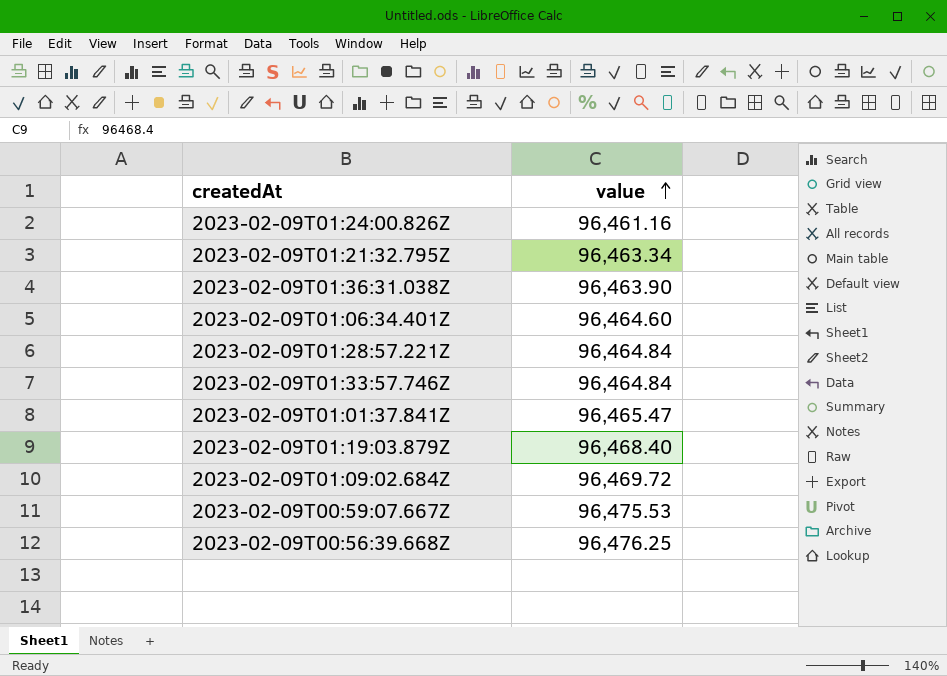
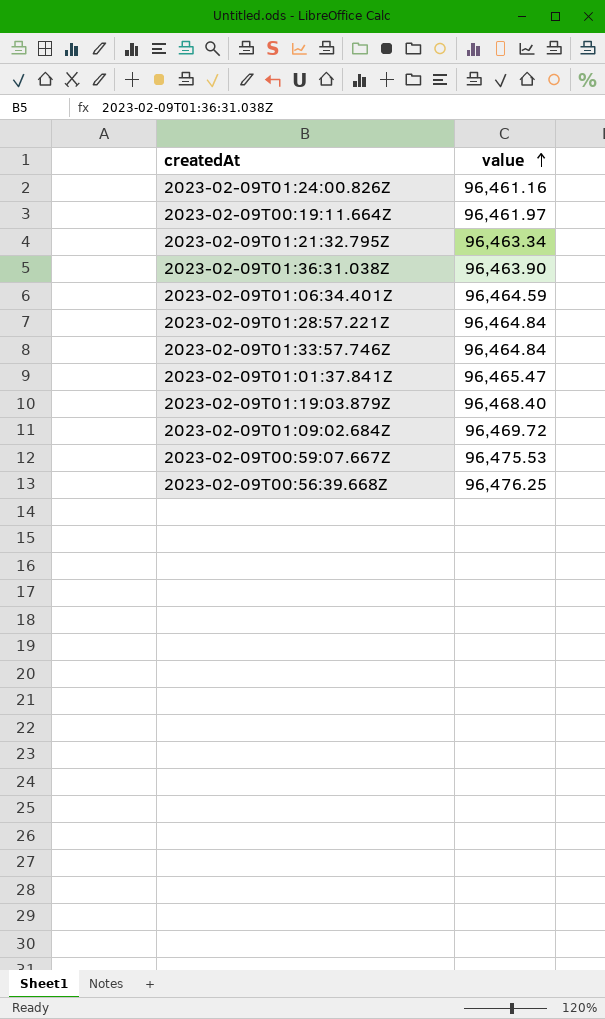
row 2023-02-09T00:19:11.664Z: none -> 96,461.97
2023-02-09T01:06:34.401Z | value: 96,464.60 -> 96,464.59

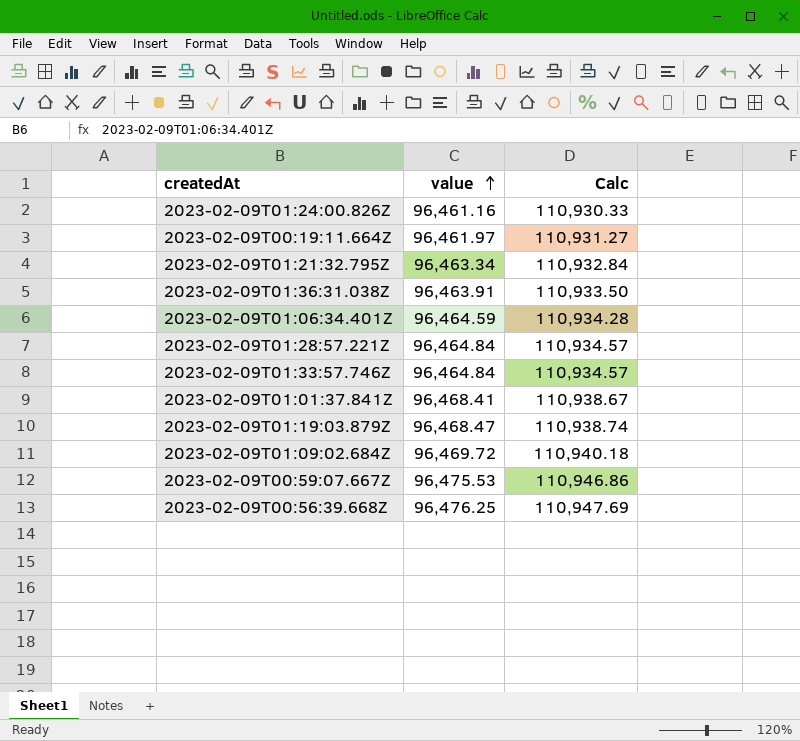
column Calc | formula: none -> [value] * 1.15
2023-02-09T01:36:31.038Z | value: 96,463.90 -> 96,463.91
2023-02-09T01:01:37.841Z | value: 96,465.47 -> 96,468.41
2023-02-09T01:19:03.879Z | value: 96,468.40 -> 96,468.47

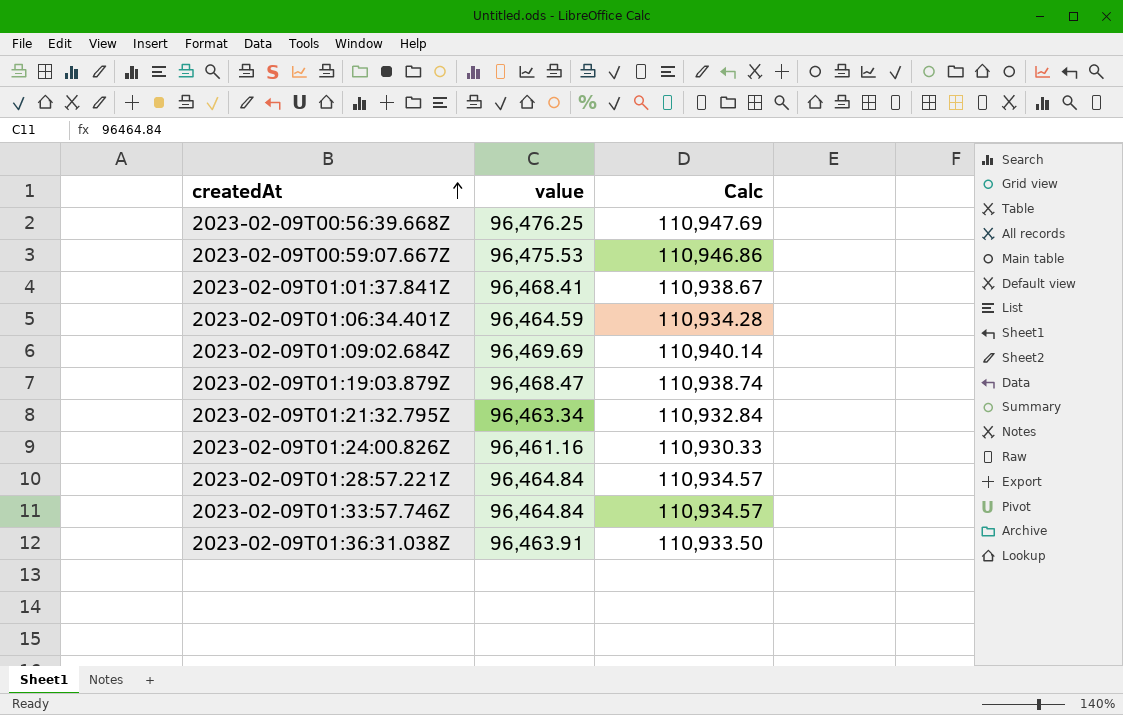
row order: value ascending -> createdAt ascending
row 2023-02-09T00:19:11.664Z: 96,461.97 | 110,931.27 -> none
2023-02-09T01:09:02.684Z | value: 96,469.72 -> 96,469.69
2023-02-09T01:09:02.684Z | Calc: 110,940.18 -> 110,940.14

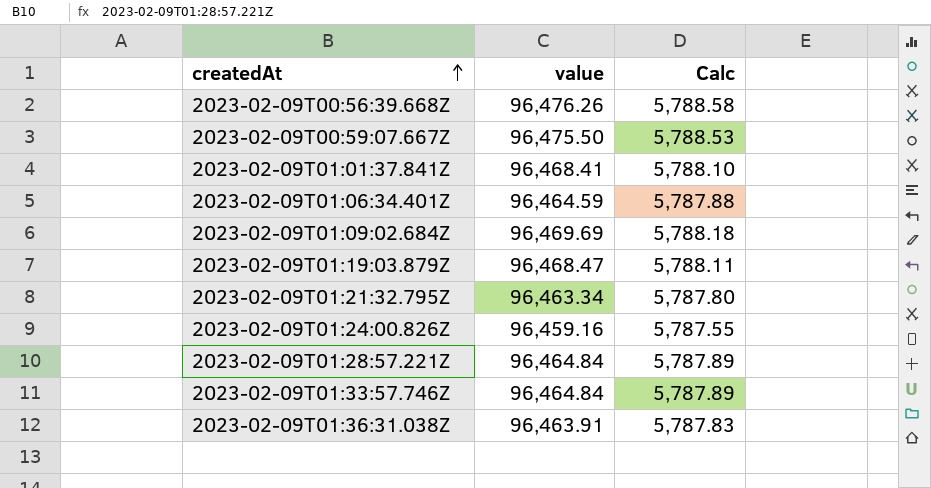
column Calc | formula: [value] * 1.15 -> [value] * 0.06
2023-02-09T00:56:39.668Z | value: 96,476.25 -> 96,476.26
2023-02-09T00:59:07.667Z | value: 96,475.53 -> 96,475.50
2023-02-09T01:24:00.826Z | value: 96,461.16 -> 96,459.16

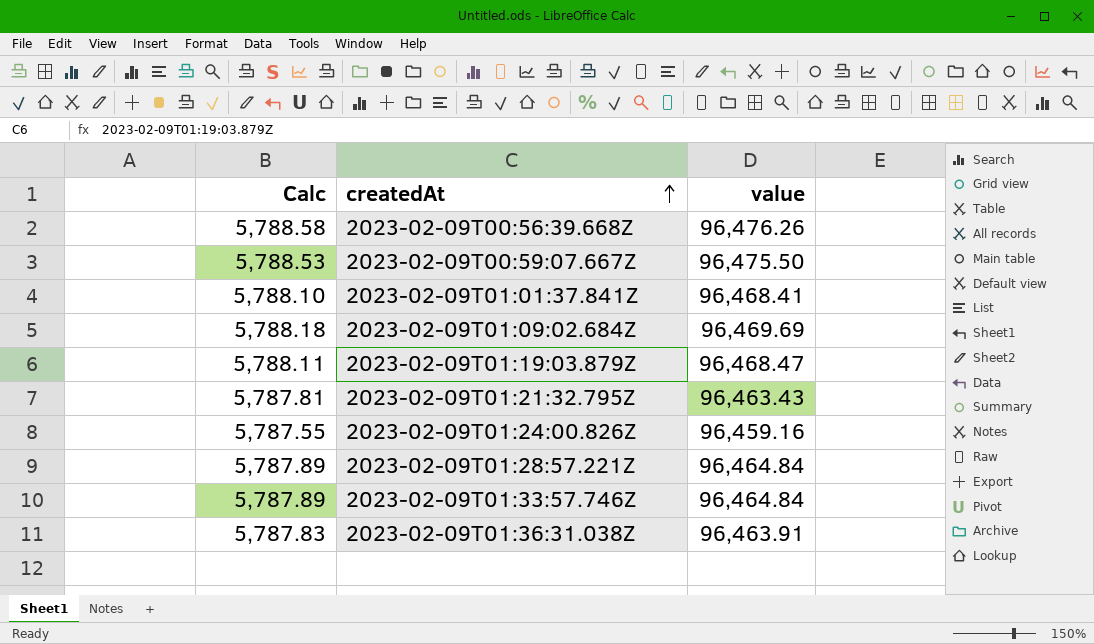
column Calc | position: 3 -> 1
row 2023-02-09T01:06:34.401Z: 96,464.59 | 5,787.88 -> none
2023-02-09T01:21:32.795Z | Calc: 5,787.80 -> 5,787.81
2023-02-09T01:21:32.795Z | value: 96,463.34 -> 96,463.43

